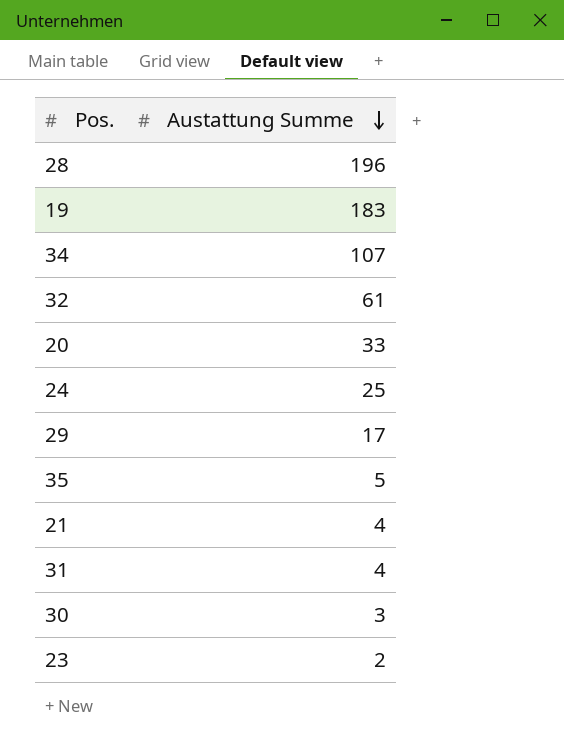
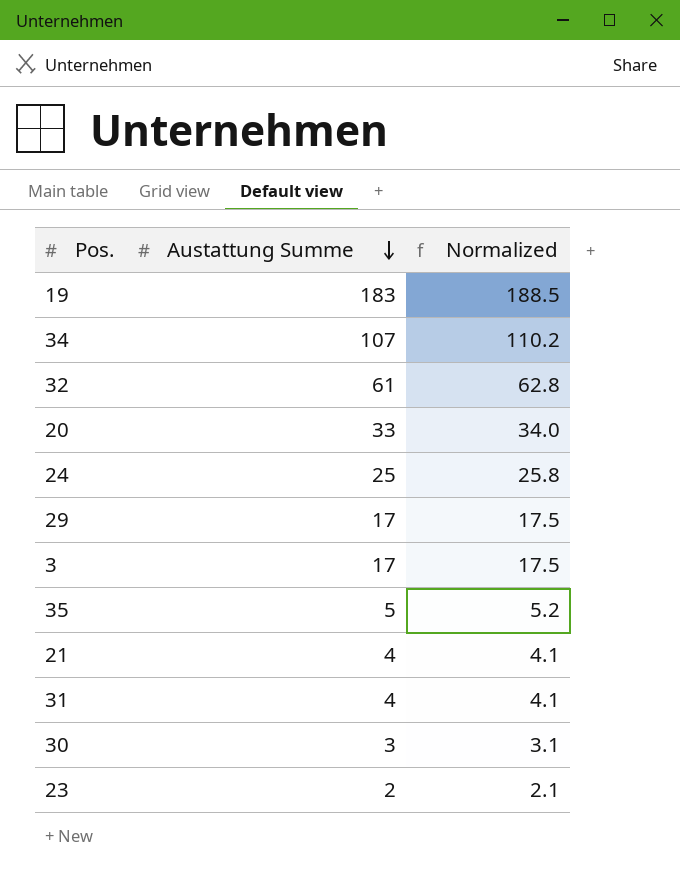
column Normalized | formula: none -> [Austattung Summe] * 1.03
row 28: 196 -> none
row 3: none -> 17 | 17.5

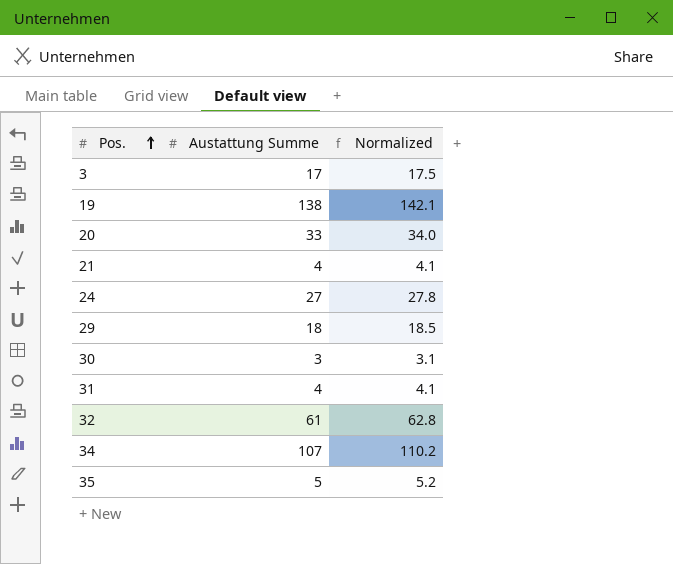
row order: Austattung Summe descending -> Pos. ascending
row 23: 2 | 2.1 -> none
19 | Austattung Summe: 183 -> 138
19 | Normalized: 188.5 -> 142.1
24 | Austattung Summe: 25 -> 27
24 | Normalized: 25.8 -> 27.8
29 | Austattung Summe: 17 -> 18
29 | Normalized: 17.5 -> 18.5

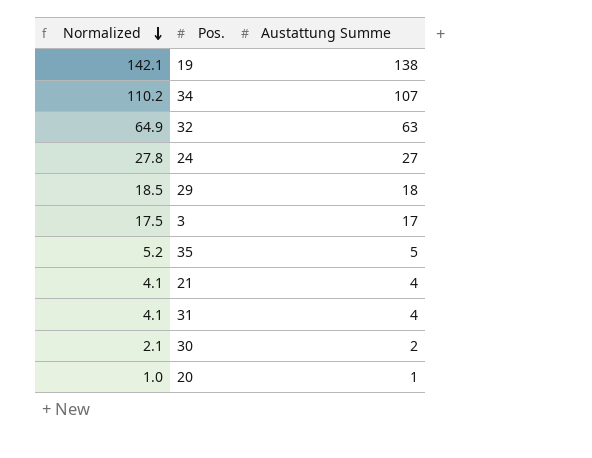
row order: Pos. ascending -> Normalized descending
column Normalized | position: 3 -> 1
32 | Normalized: 62.8 -> 64.9
32 | Austattung Summe: 61 -> 63
30 | Normalized: 3.1 -> 2.1
30 | Austattung Summe: 3 -> 2
20 | Normalized: 34.0 -> 1.0
20 | Austattung Summe: 33 -> 1

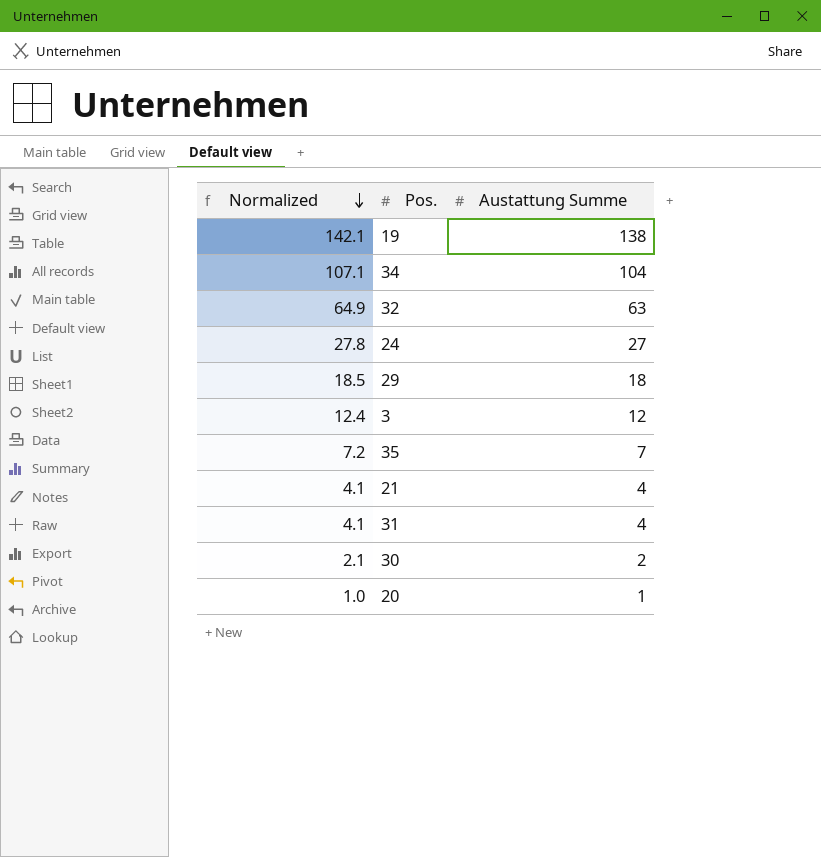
34 | Normalized: 110.2 -> 107.1
34 | Austattung Summe: 107 -> 104
3 | Normalized: 17.5 -> 12.4
3 | Austattung Summe: 17 -> 12
35 | Normalized: 5.2 -> 7.2
35 | Austattung Summe: 5 -> 7

